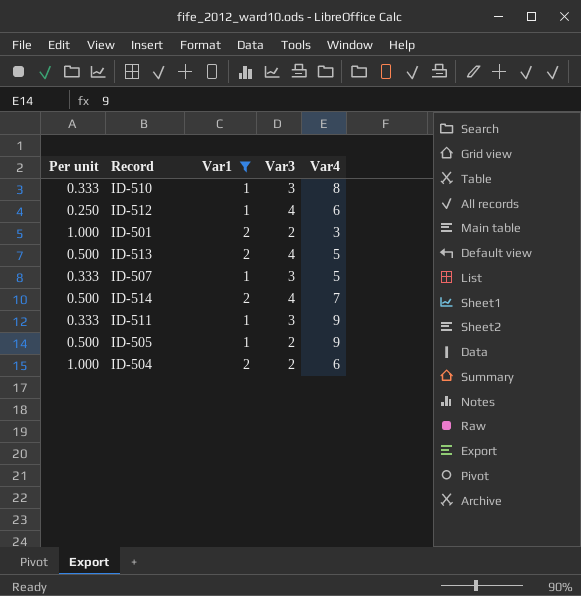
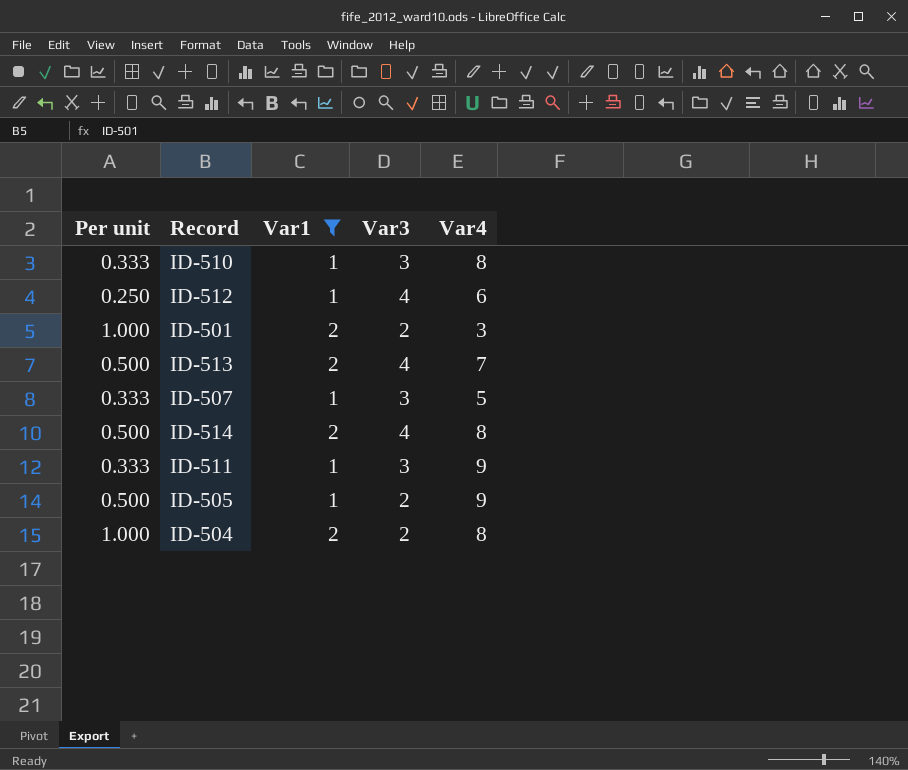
ID-513 | Var4: 5 -> 7
ID-514 | Var4: 7 -> 8
ID-504 | Var4: 6 -> 8

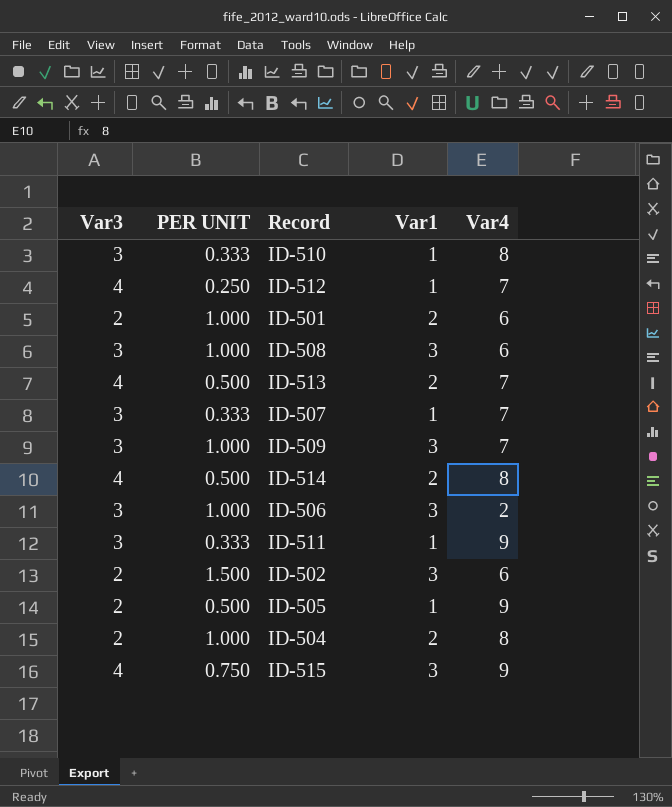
filter: Var1 != 3 -> none
column Var3 | position: 4 -> 1
column name: Per unit -> PER UNIT
ID-512 | Var4: 6 -> 7
ID-501 | Var4: 3 -> 6
ID-507 | Var4: 5 -> 7

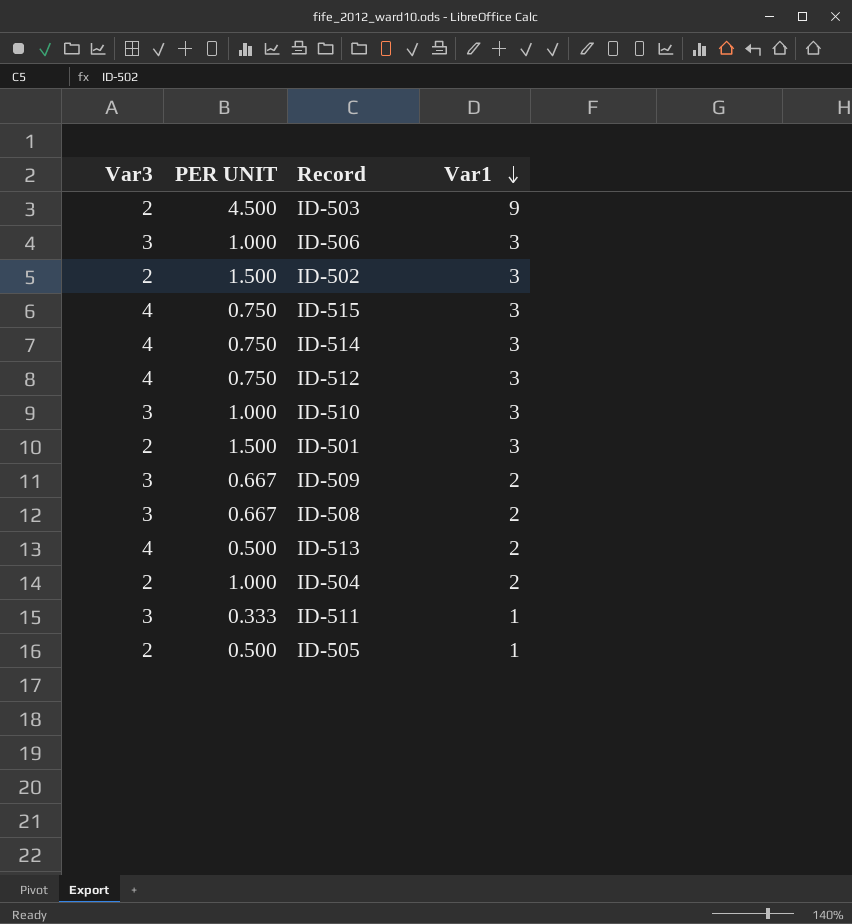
row order: none -> Var1 descending
column Var4 | position: 5 -> none
row ID-507: 3 | 0.333 | 1 | 7 -> none
row ID-503: none -> 2 | 4.500 | 9
ID-514 | PER UNIT: 0.500 -> 0.750
ID-514 | Var1: 2 -> 3
ID-512 | PER UNIT: 0.250 -> 0.750
ID-512 | Var1: 1 -> 3
ID-510 | PER UNIT: 0.333 -> 1.000
ID-510 | Var1: 1 -> 3
ID-501 | PER UNIT: 1.000 -> 1.500
ID-501 | Var1: 2 -> 3
ID-509 | PER UNIT: 1.000 -> 0.667
ID-509 | Var1: 3 -> 2
ID-508 | PER UNIT: 1.000 -> 0.667
ID-508 | Var1: 3 -> 2

